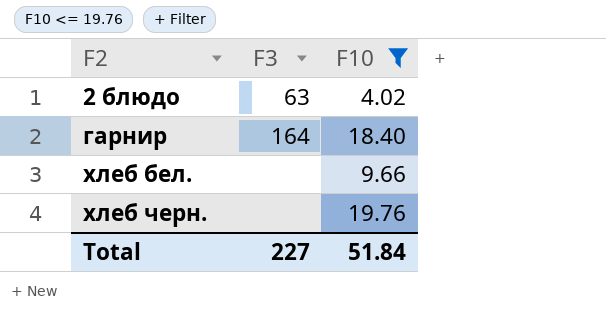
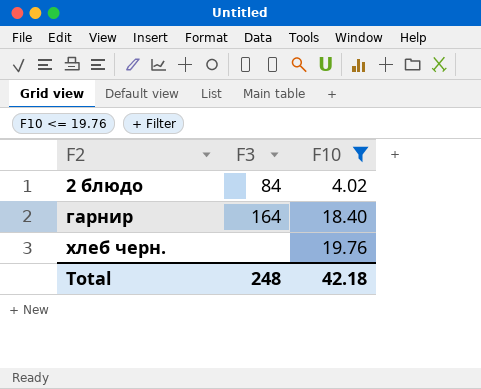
row хлеб бел.: none | 9.66 -> none
2 блюдо | F3: 63 -> 84
Total | F3: 227 -> 248
Total | F10: 51.84 -> 42.18

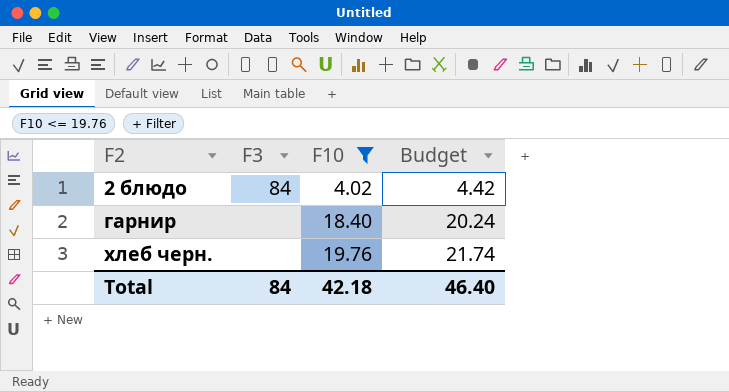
column Budget | formula: none -> [F10] * 1.1
гарнир | F3: 164 -> none
Total | F3: 248 -> 84

